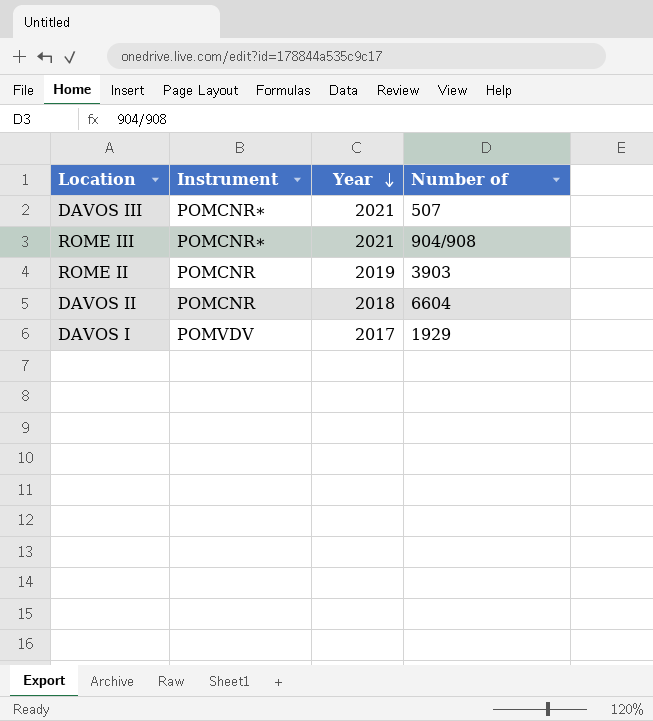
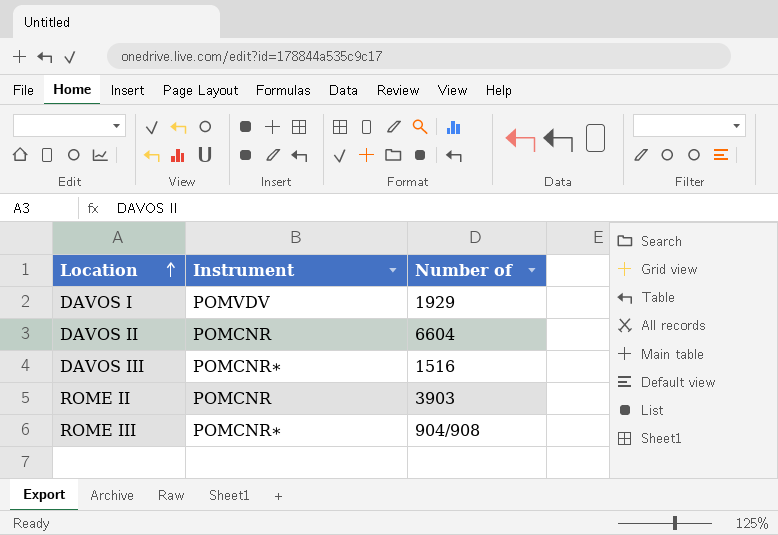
row order: Year descending -> Location ascending
column Year | position: 3 -> none
DAVOS III | Number of: 507 -> 1516

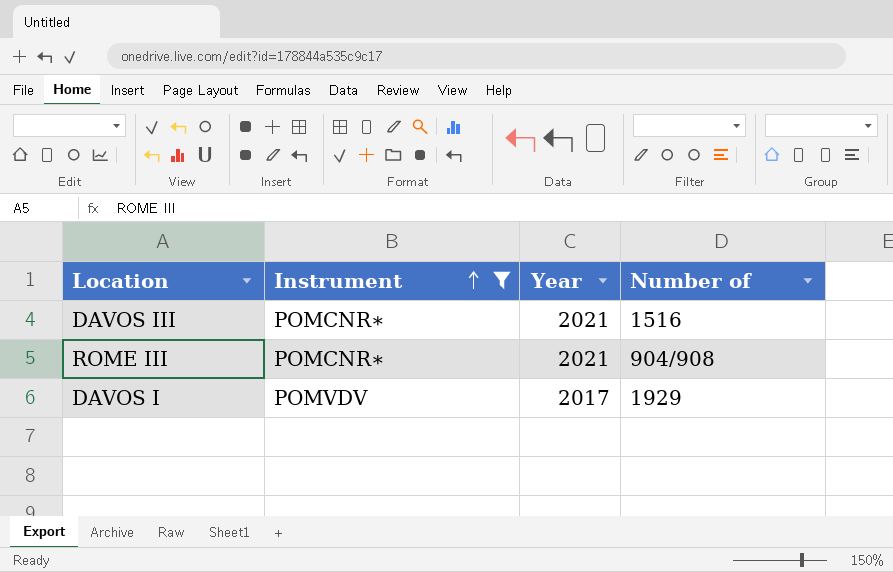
filter: none -> Instrument != POMCNR
row order: Location ascending -> Instrument ascending
column Year | position: none -> 3

